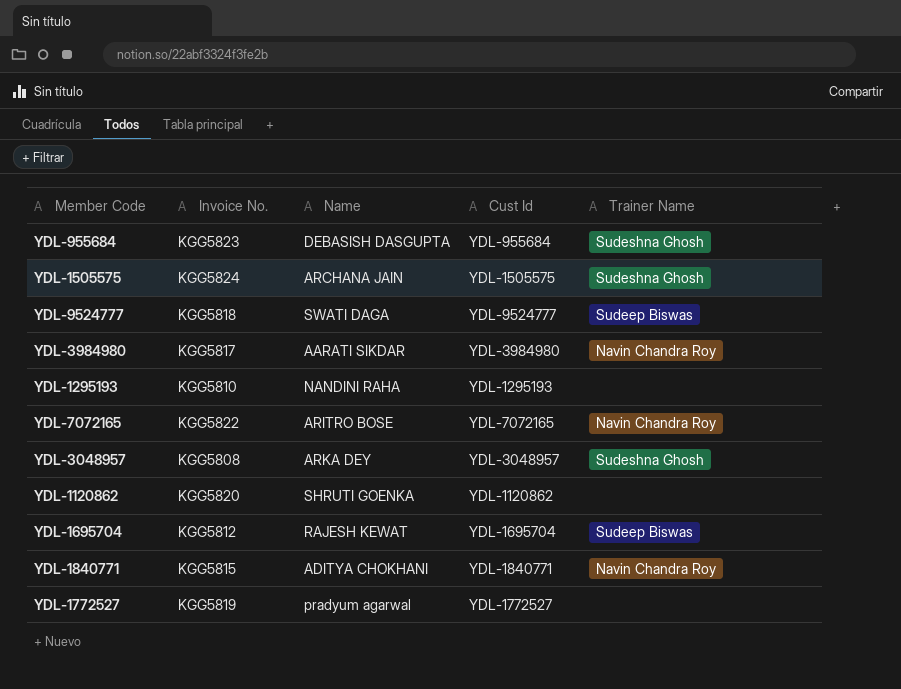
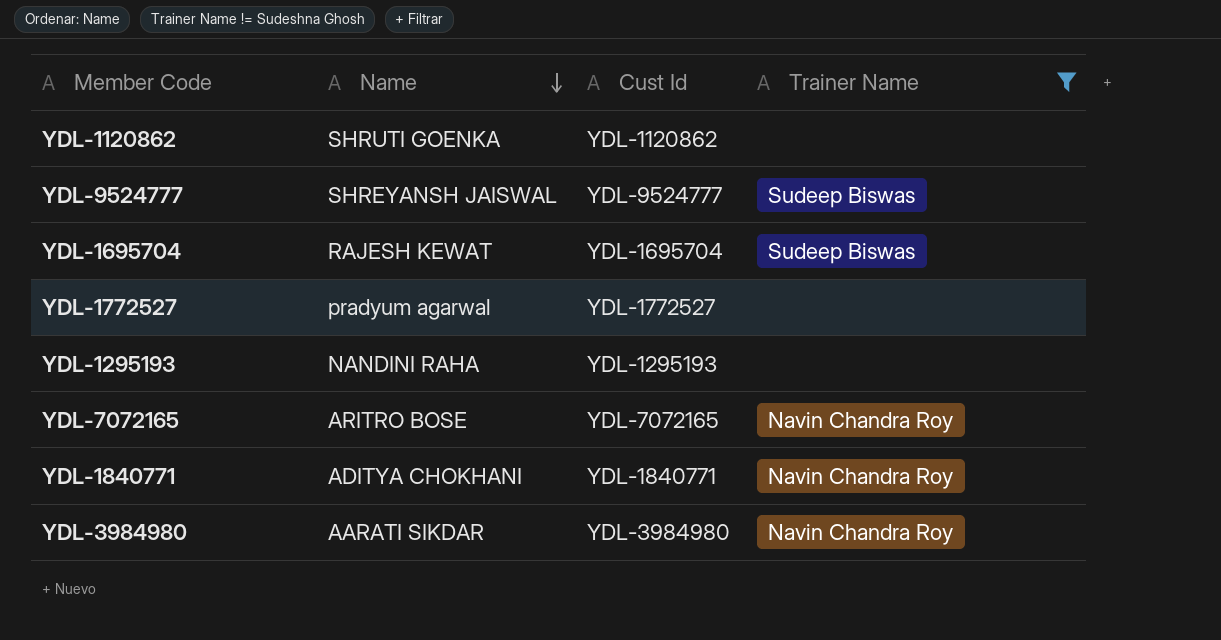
filter: none -> Trainer Name != Sudeshna Ghosh
row order: none -> Name descending
column Invoice No. | position: 2 -> none
YDL-9524777 | Name: SWATI DAGA -> SHREYANSH JAISWAL

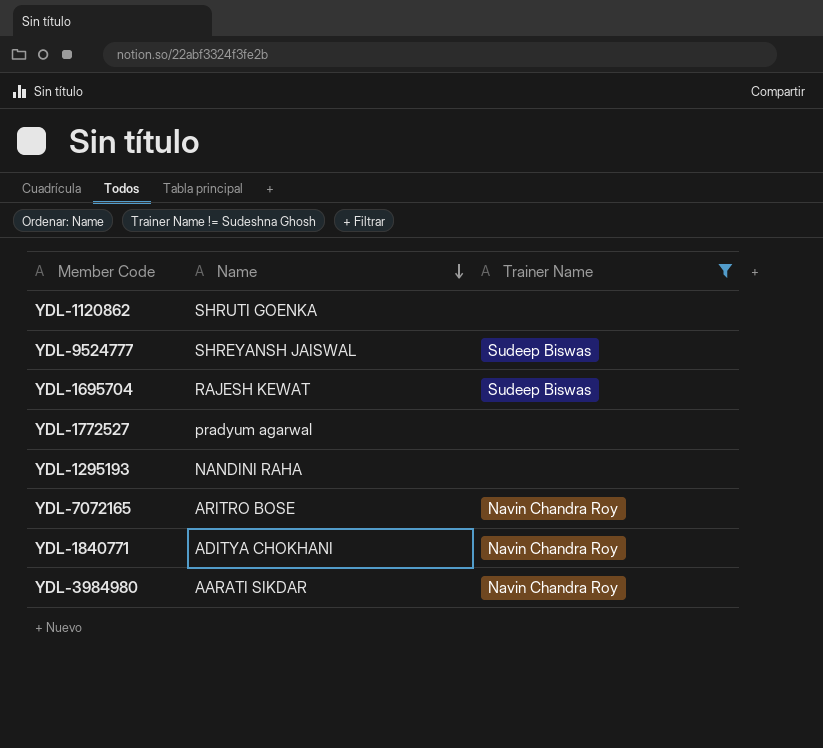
column Cust Id | position: 3 -> none

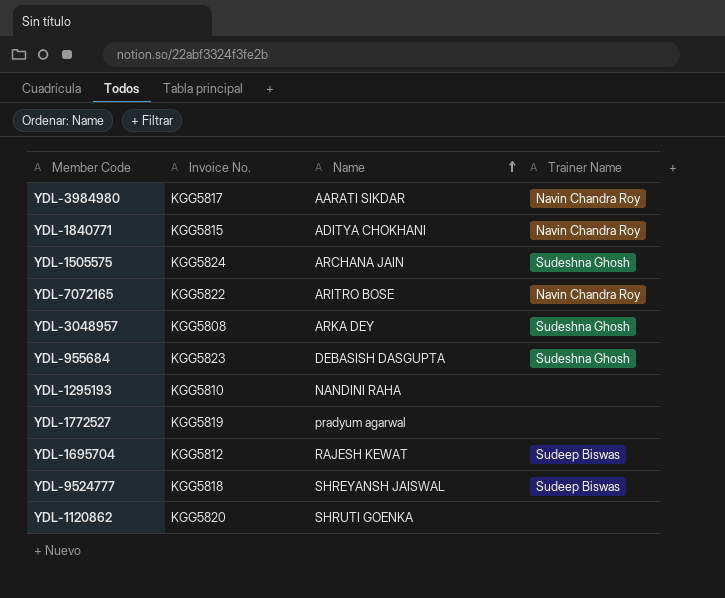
filter: Trainer Name != Sudeshna Ghosh -> none
row order: Name descending -> Name ascending
column Invoice No. | position: none -> 2

